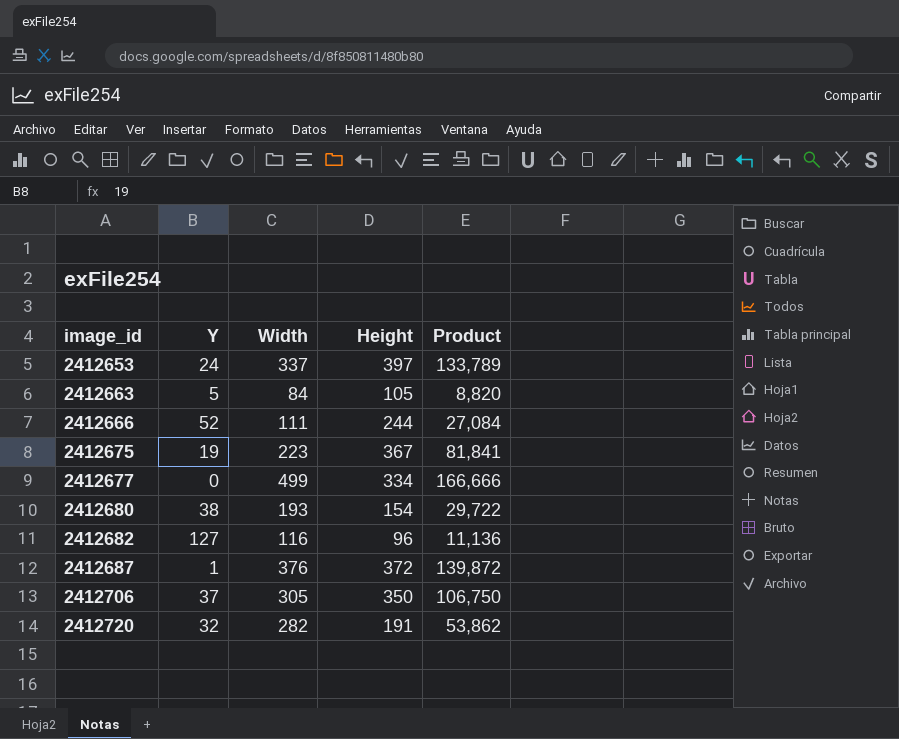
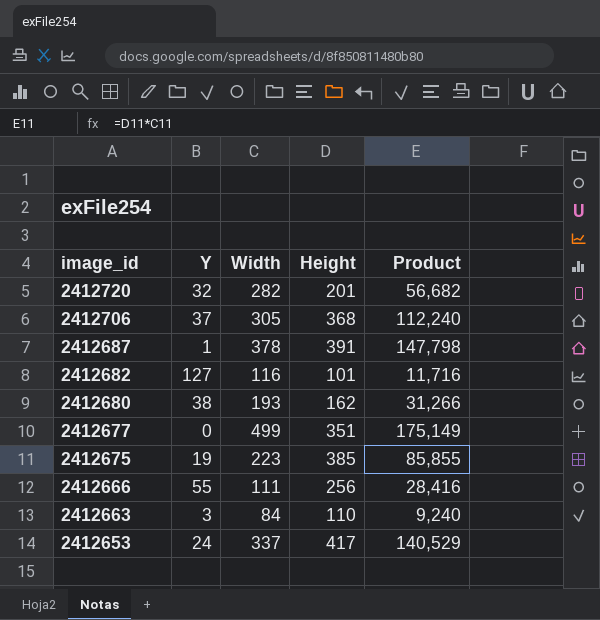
row order: image_id ascending -> image_id descending
2412720 | Height: 191 -> 201
2412720 | Product: 53,862 -> 56,682
2412706 | Height: 350 -> 368
2412706 | Product: 106,750 -> 112,240
2412687 | Width: 376 -> 378
2412687 | Height: 372 -> 391
2412687 | Product: 139,872 -> 147,798
2412682 | Height: 96 -> 101
2412682 | Product: 11,136 -> 11,716
2412680 | Height: 154 -> 162
2412680 | Product: 29,722 -> 31,266
2412677 | Height: 334 -> 351
2412677 | Product: 166,666 -> 175,149
2412675 | Height: 367 -> 385
2412675 | Product: 81,841 -> 85,855
2412666 | Y: 52 -> 55
2412666 | Height: 244 -> 256
2412666 | Product: 27,084 -> 28,416
2412663 | Y: 5 -> 3
2412663 | Height: 105 -> 110
2412663 | Product: 8,820 -> 9,240
2412653 | Height: 397 -> 417
2412653 | Product: 133,789 -> 140,529

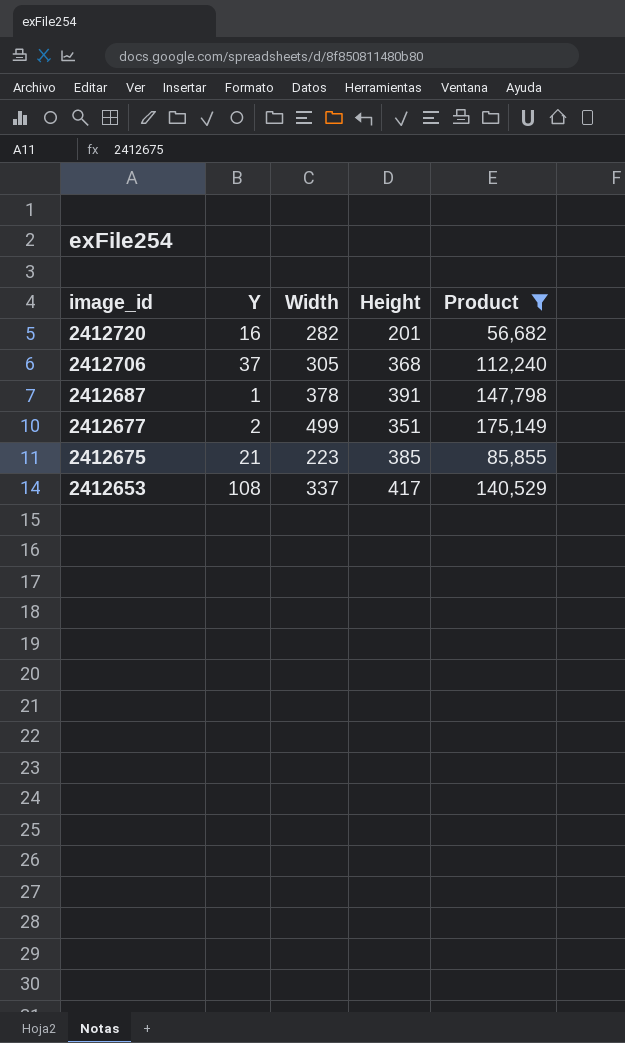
filter: none -> Product >= 56,682
2412720 | Y: 32 -> 16
2412677 | Y: 0 -> 2
2412675 | Y: 19 -> 21
2412653 | Y: 24 -> 108

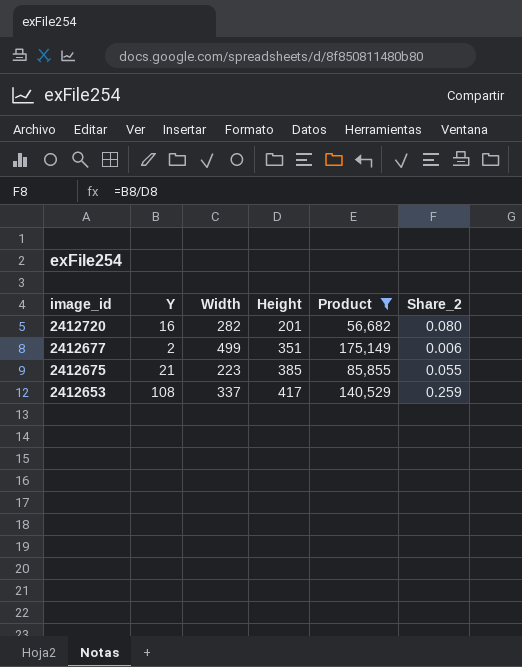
column Share_2 | formula: none -> [Y] / [Height]
row 2412706: 37 | 305 | 368 | 112,240 -> none
row 2412687: 1 | 378 | 391 | 147,798 -> none

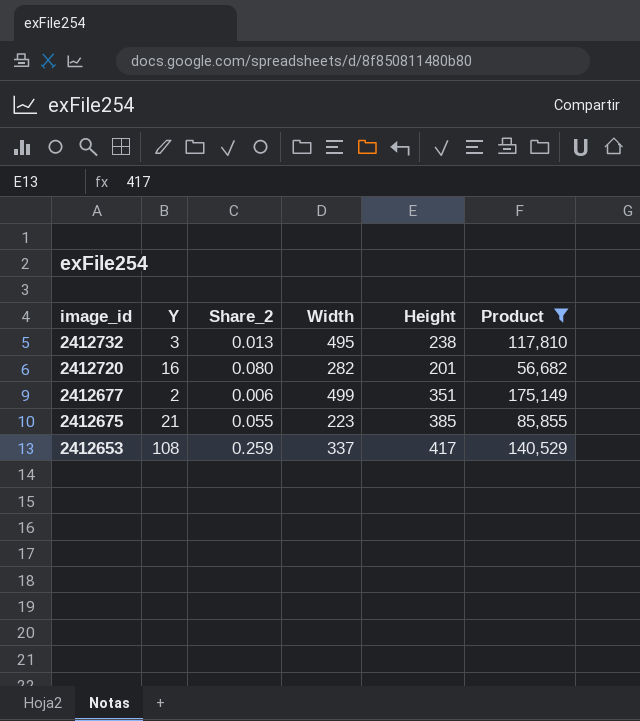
column Share_2 | position: 6 -> 3
row 2412732: none -> 3 | 0.013 | 495 | 238 | 117,810

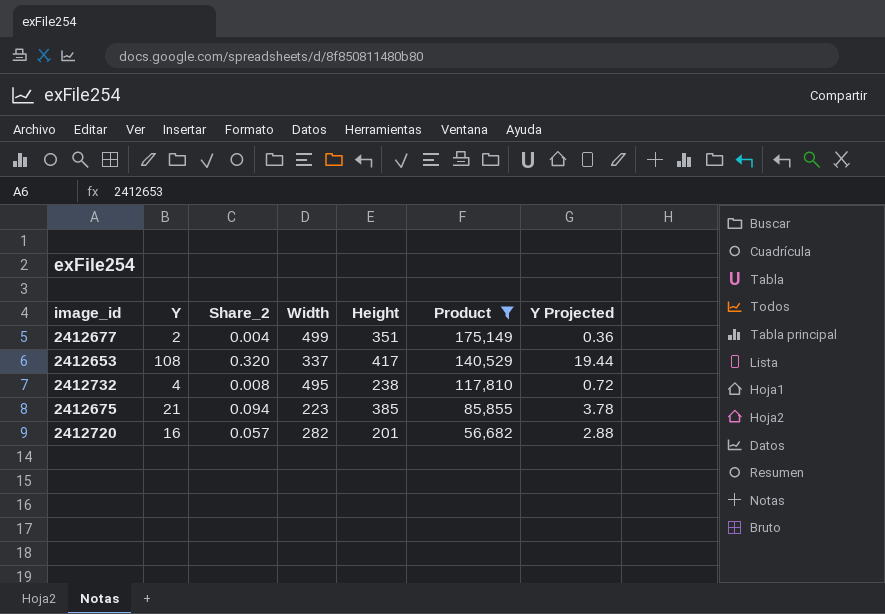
row order: image_id descending -> Product descending
column Share_2 | formula: [Y] / [Height] -> [Y] / [Width]
column Y Projected | formula: none -> [Y] * 0.18
2412732 | Y: 3 -> 4

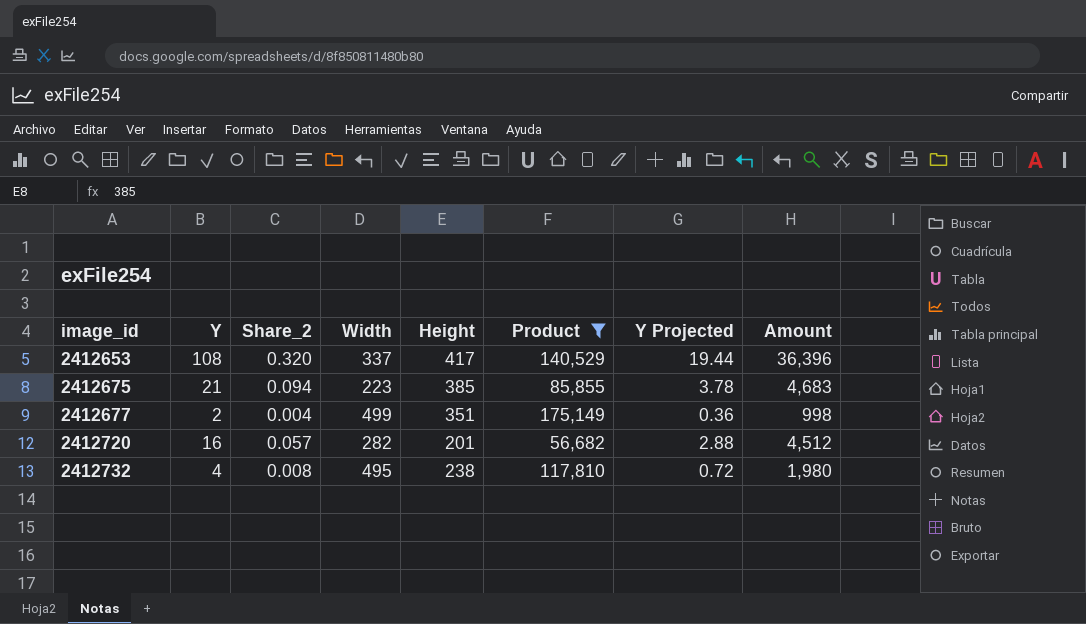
row order: Product descending -> image_id ascending
column Amount | formula: none -> [Y] * [Width]

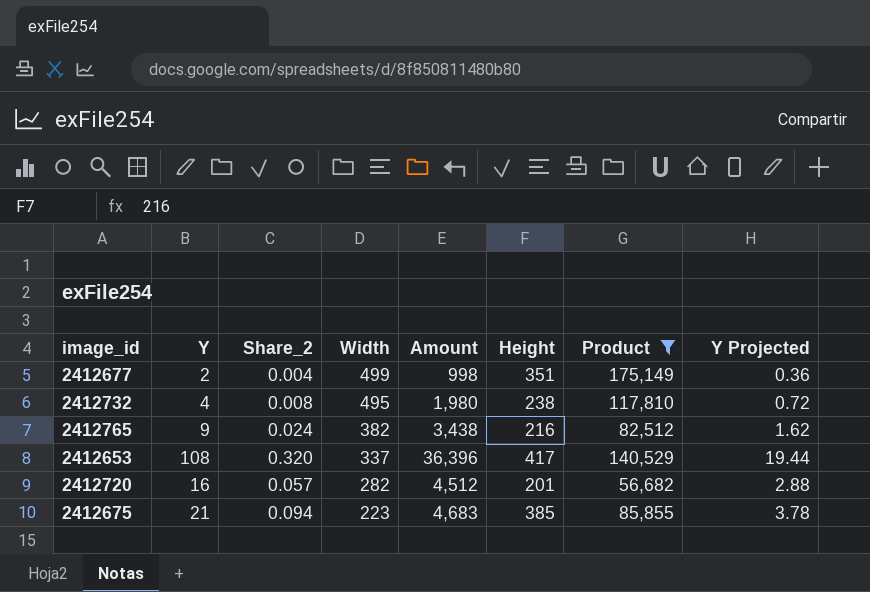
row order: image_id ascending -> Width descending
column Amount | position: 8 -> 5
row 2412765: none -> 9 | 0.024 | 382 | 3,438 | 216 | 82,512 | 1.62

